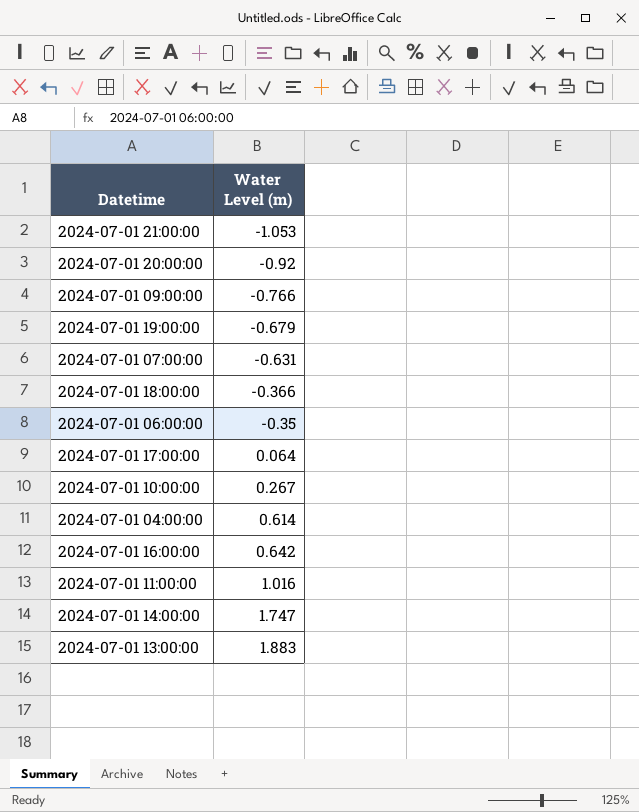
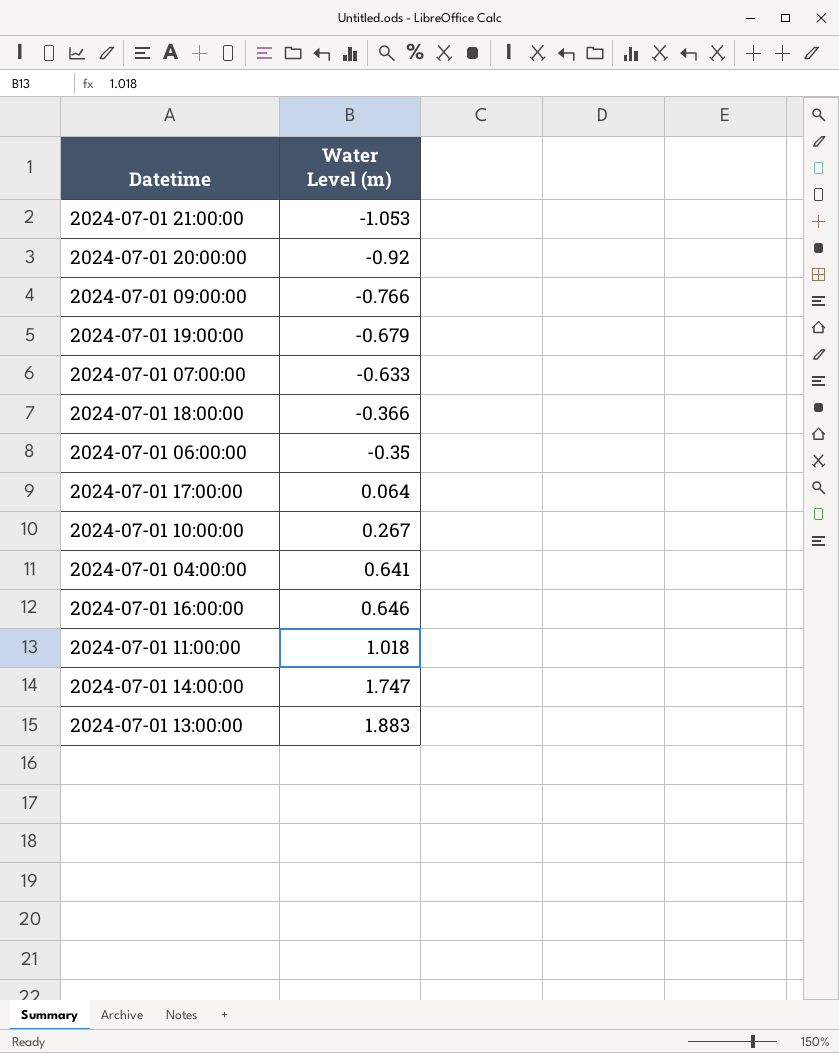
2024-07-01 07:00:00 | Water Level (m): -0.631 -> -0.633
2024-07-01 04:00:00 | Water Level (m): 0.614 -> 0.641
2024-07-01 16:00:00 | Water Level (m): 0.642 -> 0.646
2024-07-01 11:00:00 | Water Level (m): 1.016 -> 1.018

